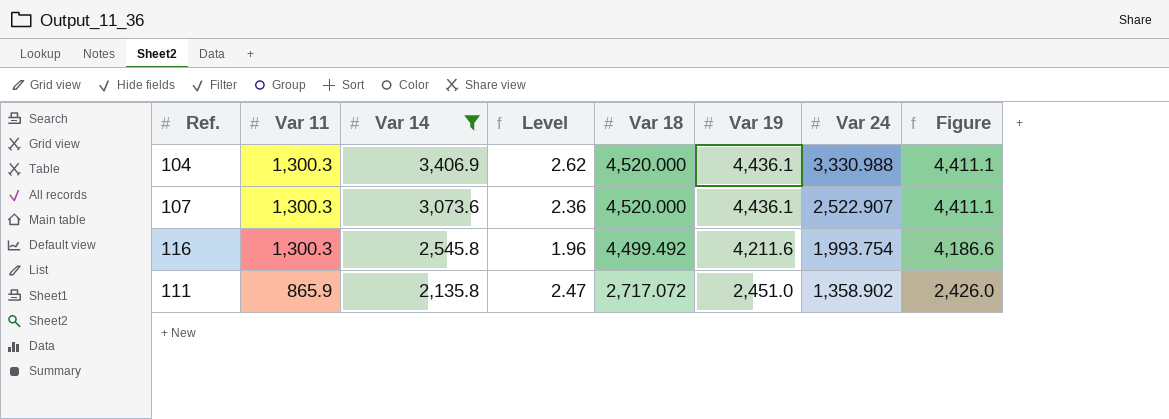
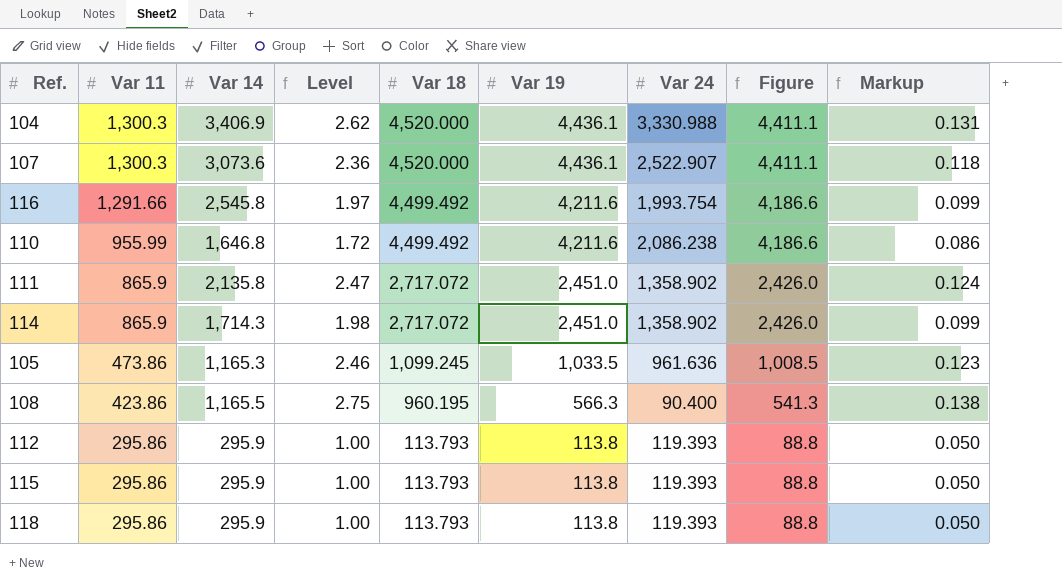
filter: Var 14 >= 2,135.8 -> none
column Markup | formula: none -> [Level] * 0.05
116 | Var 11: 1,300.3 -> 1,291.66
116 | Level: 1.96 -> 1.97

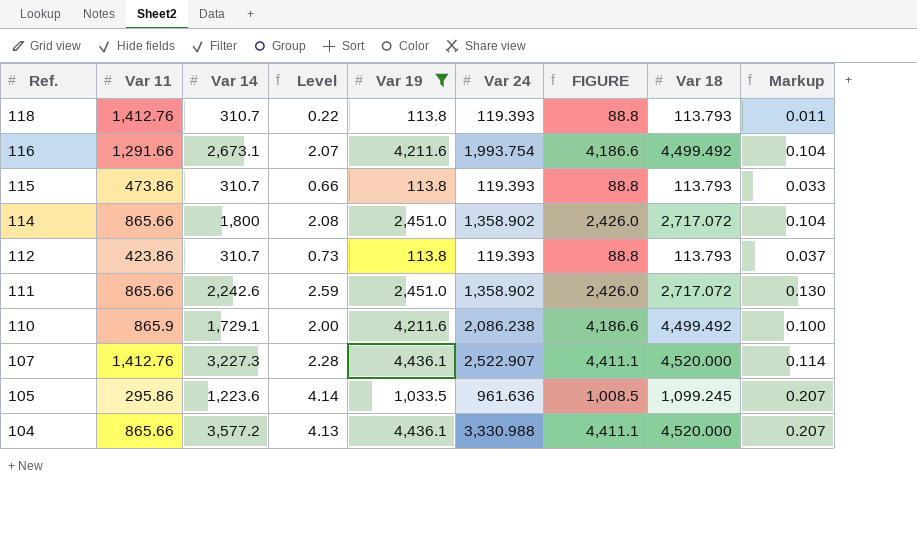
filter: none -> Var 19 != 566.3
row order: Var 11 descending -> Ref. descending
column name: Figure -> FIGURE
column Var 18 | position: 5 -> 8
118 | Var 11: 295.86 -> 1,412.76
118 | Var 14: 295.9 -> 310.7
118 | Level: 1.00 -> 0.22
118 | Markup: 0.050 -> 0.011
116 | Var 14: 2,545.8 -> 2,673.1
116 | Level: 1.97 -> 2.07
116 | Markup: 0.099 -> 0.104
115 | Var 11: 295.86 -> 473.86
115 | Var 14: 295.9 -> 310.7
115 | Level: 1.00 -> 0.66
115 | Markup: 0.050 -> 0.033
114 | Var 11: 865.9 -> 865.66
114 | Var 14: 1,714.3 -> 1,800
114 | Level: 1.98 -> 2.08
114 | Markup: 0.099 -> 0.104
112 | Var 11: 295.86 -> 423.86
112 | Var 14: 295.9 -> 310.7
112 | Level: 1.00 -> 0.73
112 | Markup: 0.050 -> 0.037
111 | Var 11: 865.9 -> 865.66
111 | Var 14: 2,135.8 -> 2,242.6
111 | Level: 2.47 -> 2.59
111 | Markup: 0.124 -> 0.130
110 | Var 11: 955.99 -> 865.9
110 | Var 14: 1,646.8 -> 1,729.1
110 | Level: 1.72 -> 2.00
110 | Markup: 0.086 -> 0.100
107 | Var 11: 1,300.3 -> 1,412.76
107 | Var 14: 3,073.6 -> 3,227.3
107 | Level: 2.36 -> 2.28
107 | Markup: 0.118 -> 0.114
105 | Var 11: 473.86 -> 295.86
105 | Var 14: 1,165.3 -> 1,223.6
105 | Level: 2.46 -> 4.14
105 | Markup: 0.123 -> 0.207
104 | Var 11: 1,300.3 -> 865.66
104 | Var 14: 3,406.9 -> 3,577.2
104 | Level: 2.62 -> 4.13
104 | Markup: 0.131 -> 0.207

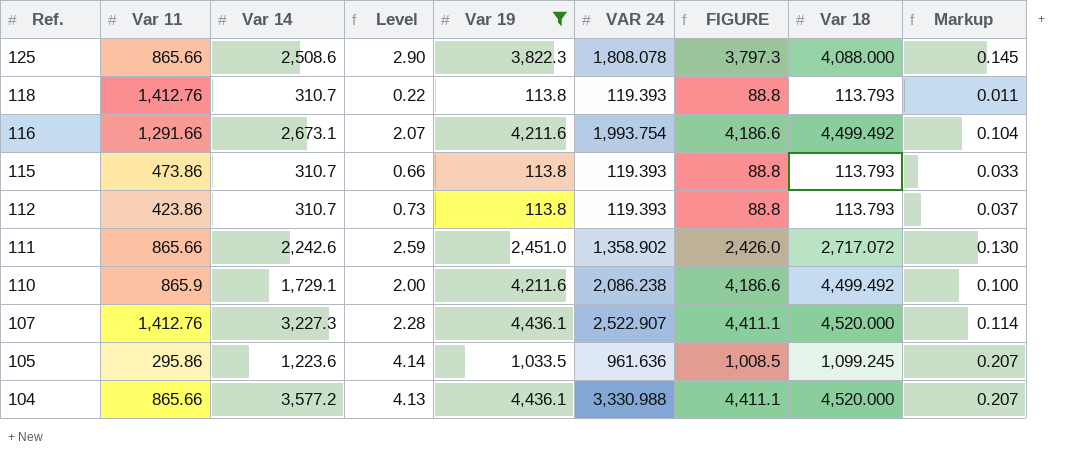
column name: Var 24 -> VAR 24
row 114: 865.66 | 1,800 | 2.08 | 2,451.0 | 1,358.902 | 2,426.0 | 2,717.072 | 0.104 -> none
row 125: none -> 865.66 | 2,508.6 | 2.90 | 3,822.3 | 1,808.078 | 3,797.3 | 4,088.000 | 0.145

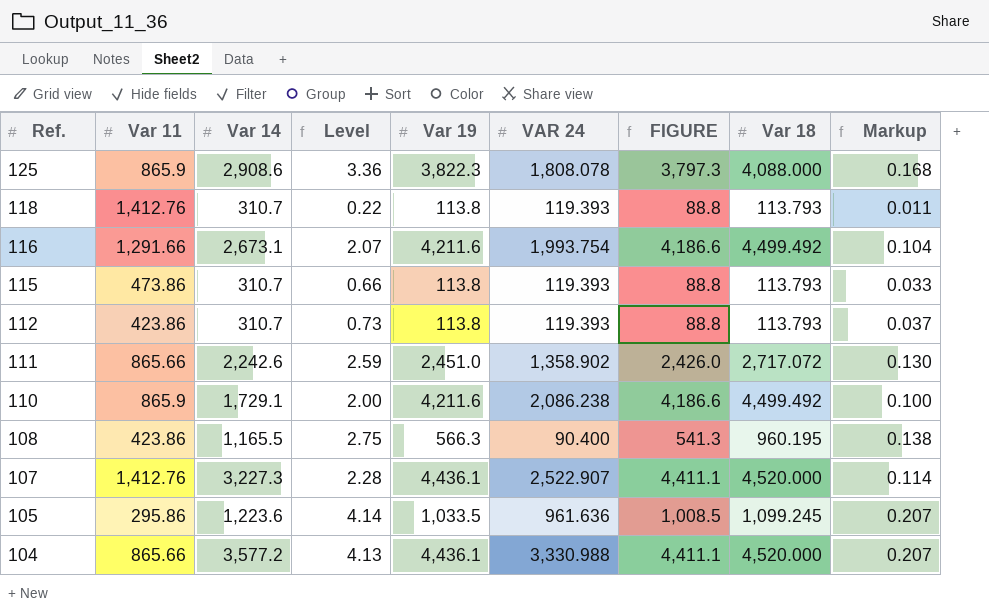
filter: Var 19 != 566.3 -> none
125 | Var 11: 865.66 -> 865.9
125 | Var 14: 2,508.6 -> 2,908.6
125 | Level: 2.90 -> 3.36
125 | Markup: 0.145 -> 0.168

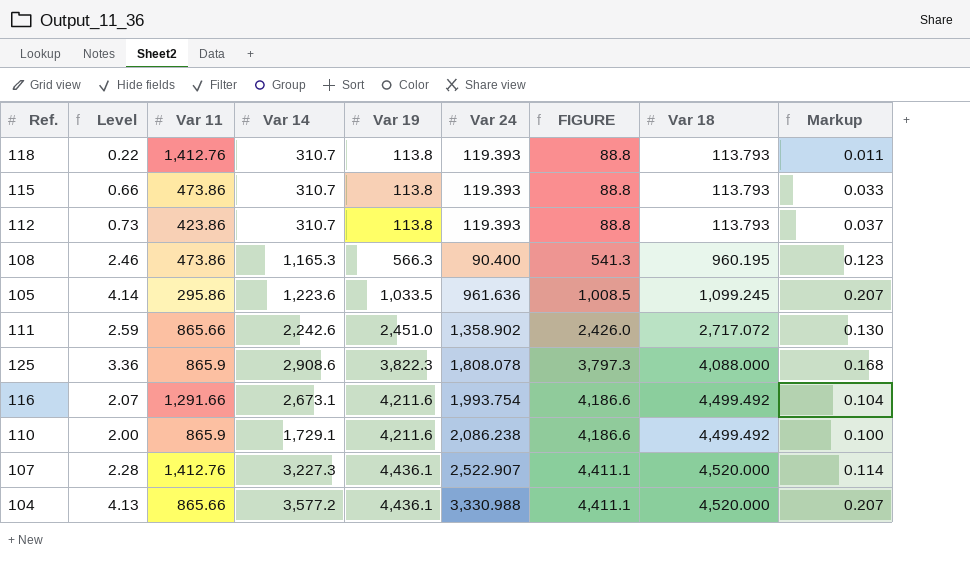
row order: Ref. descending -> Var 19 ascending
column Level | position: 4 -> 2
column name: VAR 24 -> Var 24
108 | Level: 2.75 -> 2.46
108 | Var 11: 423.86 -> 473.86
108 | Var 14: 1,165.5 -> 1,165.3
108 | Markup: 0.138 -> 0.123

